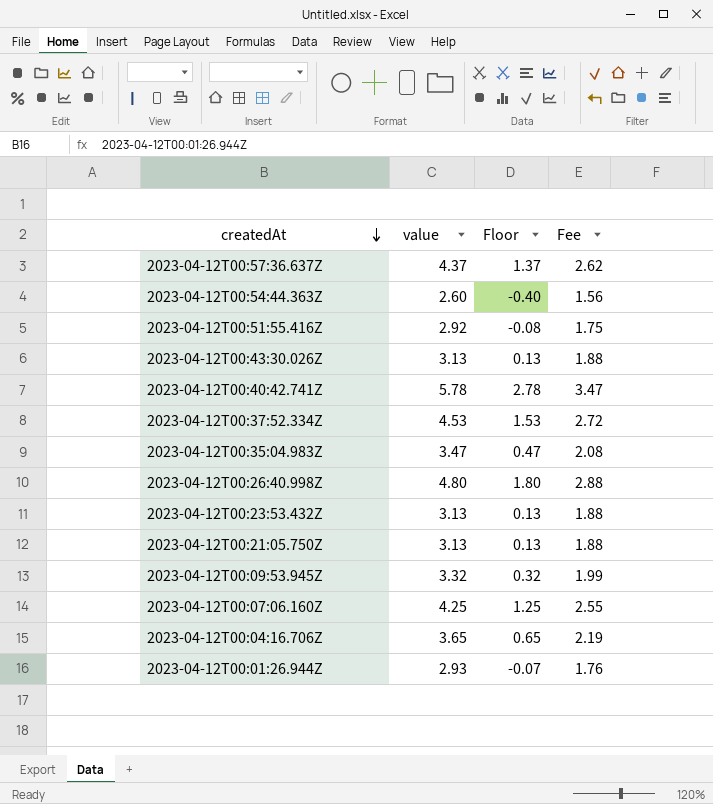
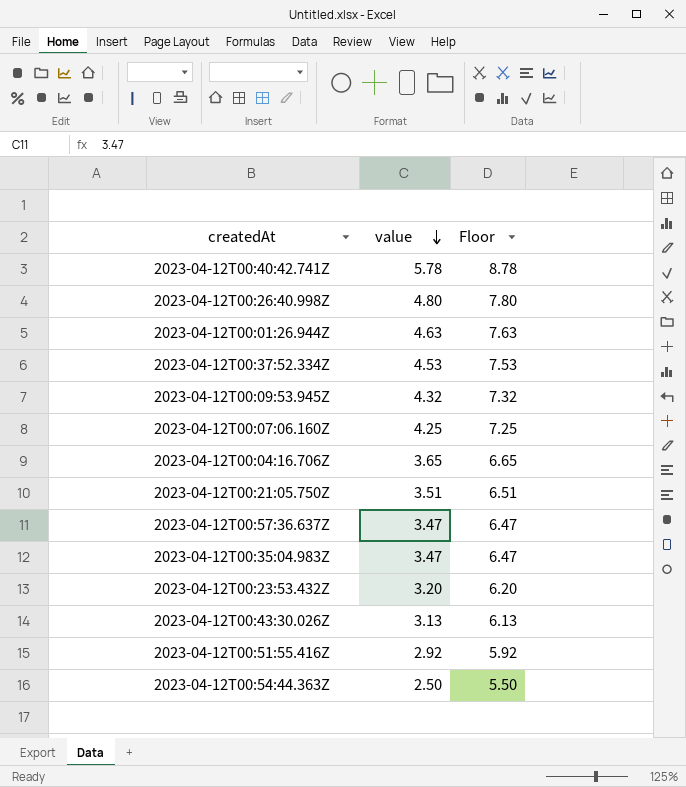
row order: createdAt descending -> value descending
column Fee | formula: [value] * 0.6 -> none
column Floor | formula: [value] - 3 -> [value] + 3
2023-04-12T00:01:26.944Z | value: 2.93 -> 4.63
2023-04-12T00:09:53.945Z | value: 3.32 -> 4.32
2023-04-12T00:21:05.750Z | value: 3.13 -> 3.51
2023-04-12T00:57:36.637Z | value: 4.37 -> 3.47
2023-04-12T00:23:53.432Z | value: 3.13 -> 3.20
2023-04-12T00:54:44.363Z | value: 2.60 -> 2.50

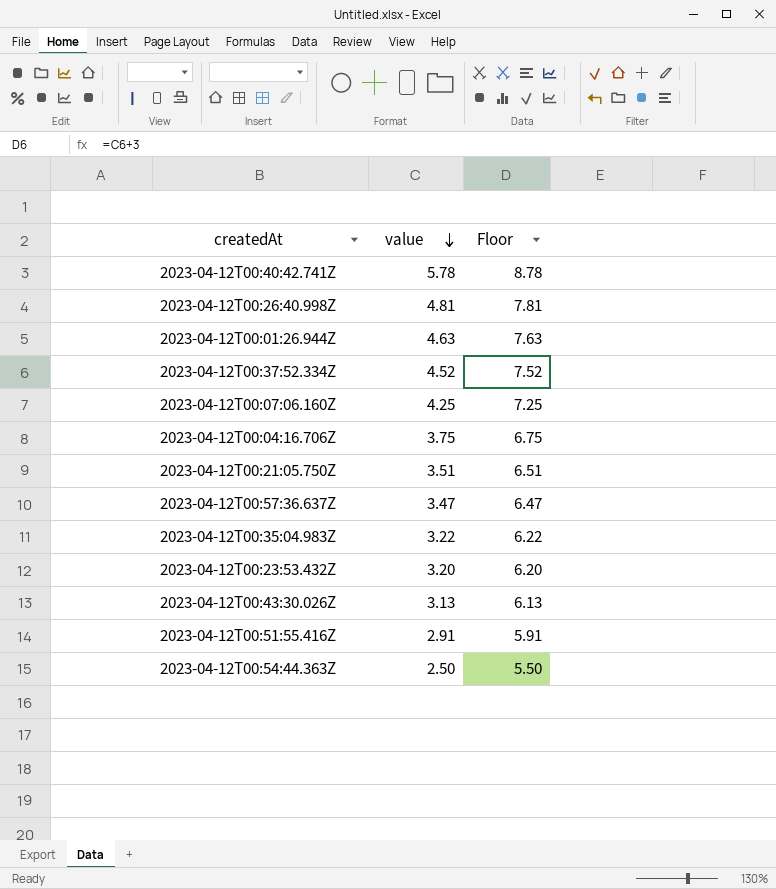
row 2023-04-12T00:09:53.945Z: 4.32 | 7.32 -> none
2023-04-12T00:26:40.998Z | value: 4.80 -> 4.81
2023-04-12T00:26:40.998Z | Floor: 7.80 -> 7.81
2023-04-12T00:37:52.334Z | value: 4.53 -> 4.52
2023-04-12T00:37:52.334Z | Floor: 7.53 -> 7.52
2023-04-12T00:04:16.706Z | value: 3.65 -> 3.75
2023-04-12T00:04:16.706Z | Floor: 6.65 -> 6.75
2023-04-12T00:35:04.983Z | value: 3.47 -> 3.22
2023-04-12T00:35:04.983Z | Floor: 6.47 -> 6.22
2023-04-12T00:51:55.416Z | value: 2.92 -> 2.91
2023-04-12T00:51:55.416Z | Floor: 5.92 -> 5.91

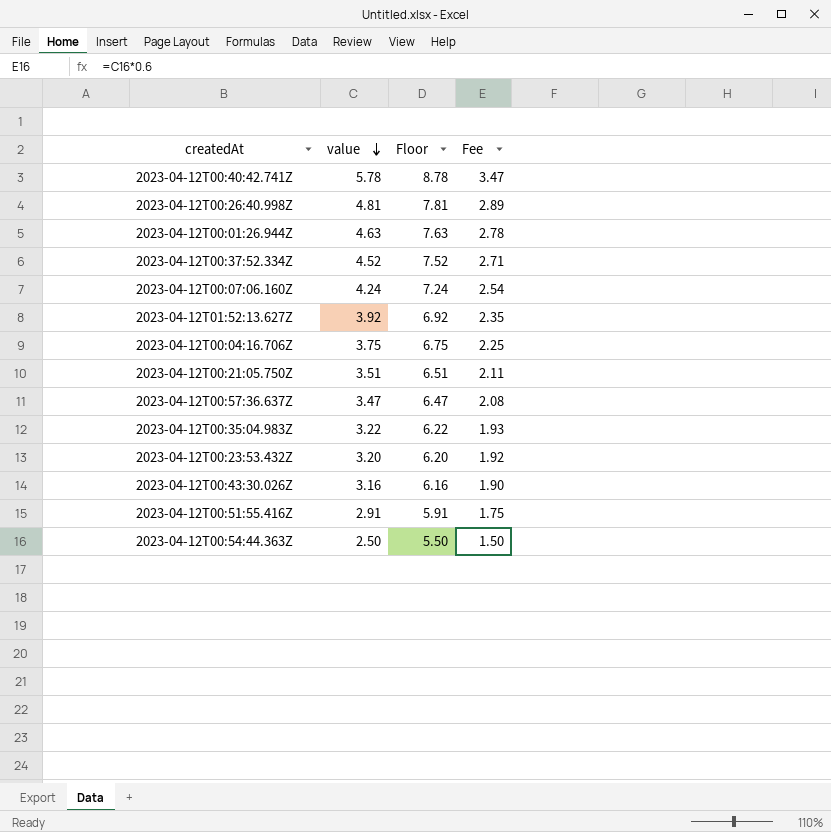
column Fee | formula: none -> [value] * 0.6
2023-04-12T00:07:06.160Z | value: 4.25 -> 4.24
2023-04-12T00:07:06.160Z | Floor: 7.25 -> 7.24
row 2023-04-12T01:52:13.627Z: none -> 3.92 | 6.92 | 2.35
2023-04-12T00:43:30.026Z | value: 3.13 -> 3.16
2023-04-12T00:43:30.026Z | Floor: 6.13 -> 6.16

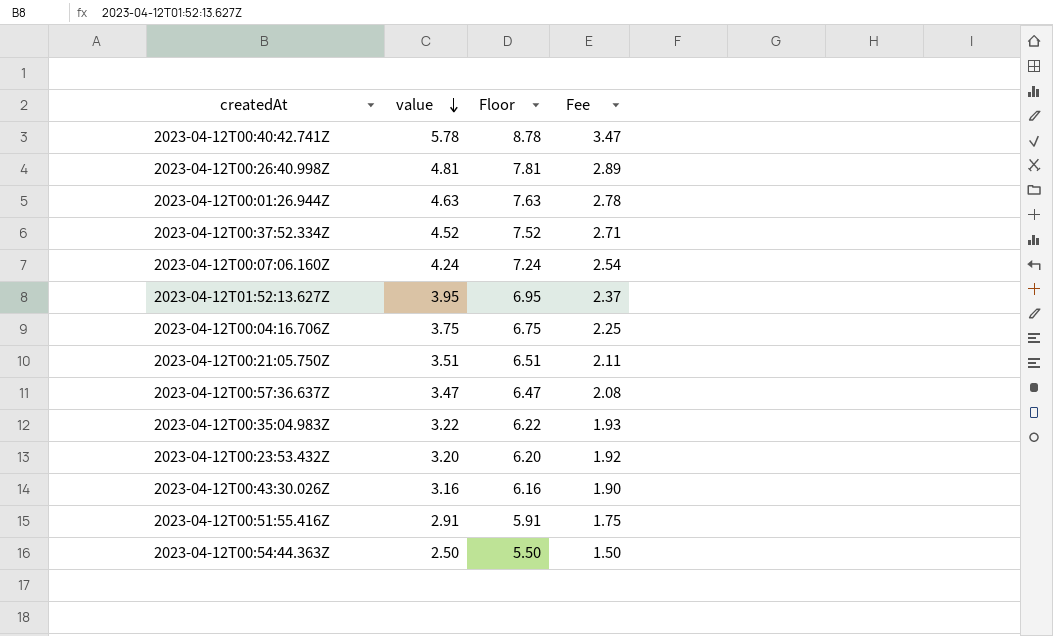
2023-04-12T01:52:13.627Z | value: 3.92 -> 3.95
2023-04-12T01:52:13.627Z | Floor: 6.92 -> 6.95
2023-04-12T01:52:13.627Z | Fee: 2.35 -> 2.37

